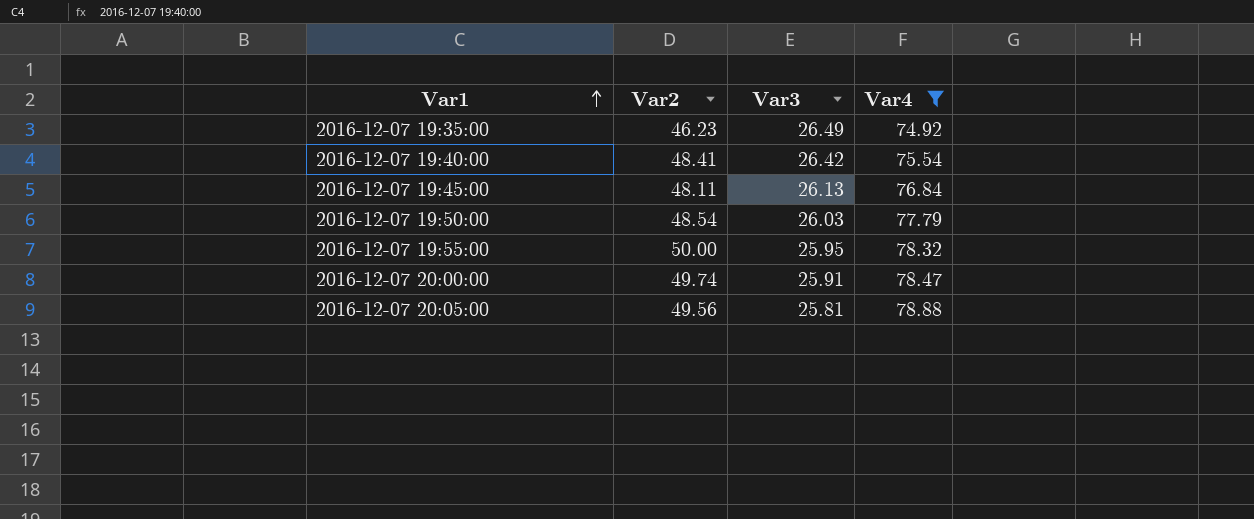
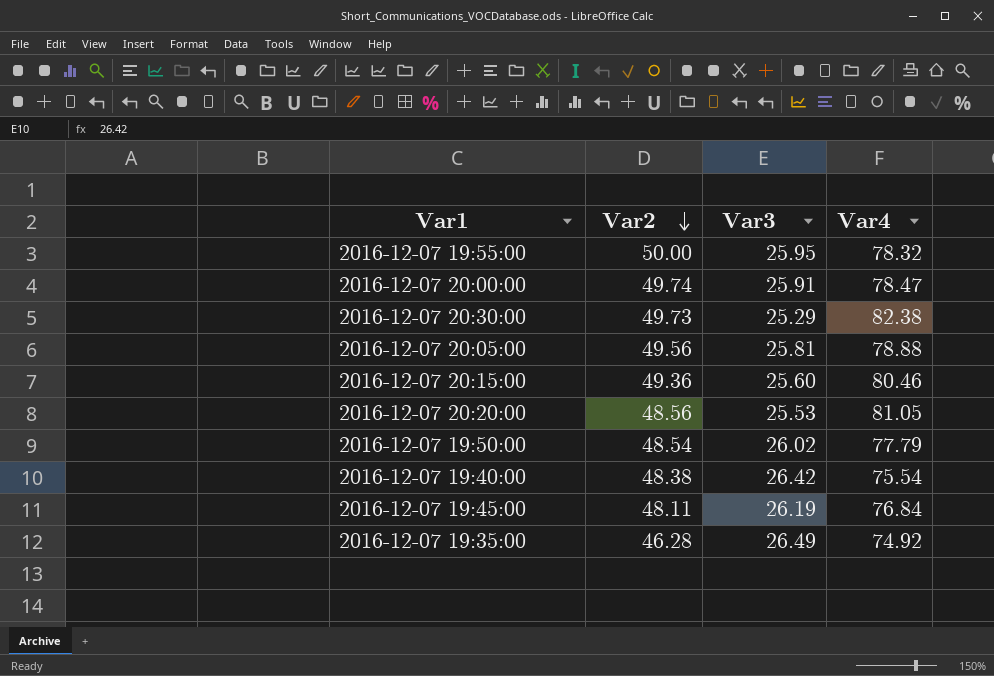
filter: Var4 <= 78.88 -> none
row order: Var1 ascending -> Var2 descending
2016-12-07 19:50:00 | Var3: 26.03 -> 26.02
2016-12-07 19:40:00 | Var2: 48.41 -> 48.38
2016-12-07 19:45:00 | Var3: 26.13 -> 26.19
2016-12-07 19:35:00 | Var2: 46.23 -> 46.28

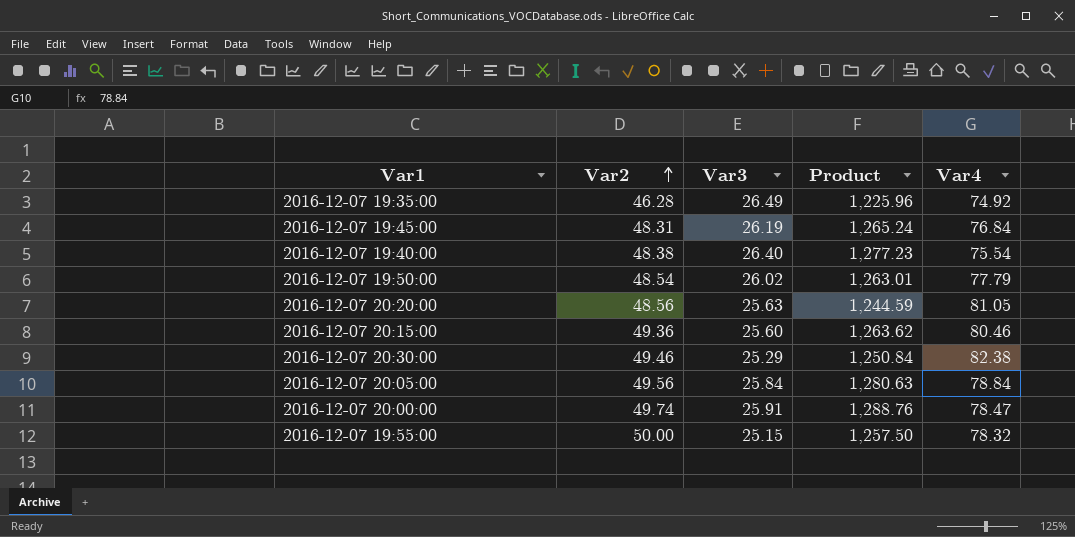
row order: Var2 descending -> Var2 ascending
column Product | formula: none -> [Var2] * [Var3]
2016-12-07 19:45:00 | Var2: 48.11 -> 48.31
2016-12-07 19:40:00 | Var3: 26.42 -> 26.40
2016-12-07 20:20:00 | Var3: 25.53 -> 25.63
2016-12-07 20:30:00 | Var2: 49.73 -> 49.46
2016-12-07 20:05:00 | Var3: 25.81 -> 25.84
2016-12-07 20:05:00 | Var4: 78.88 -> 78.84
2016-12-07 19:55:00 | Var3: 25.95 -> 25.15

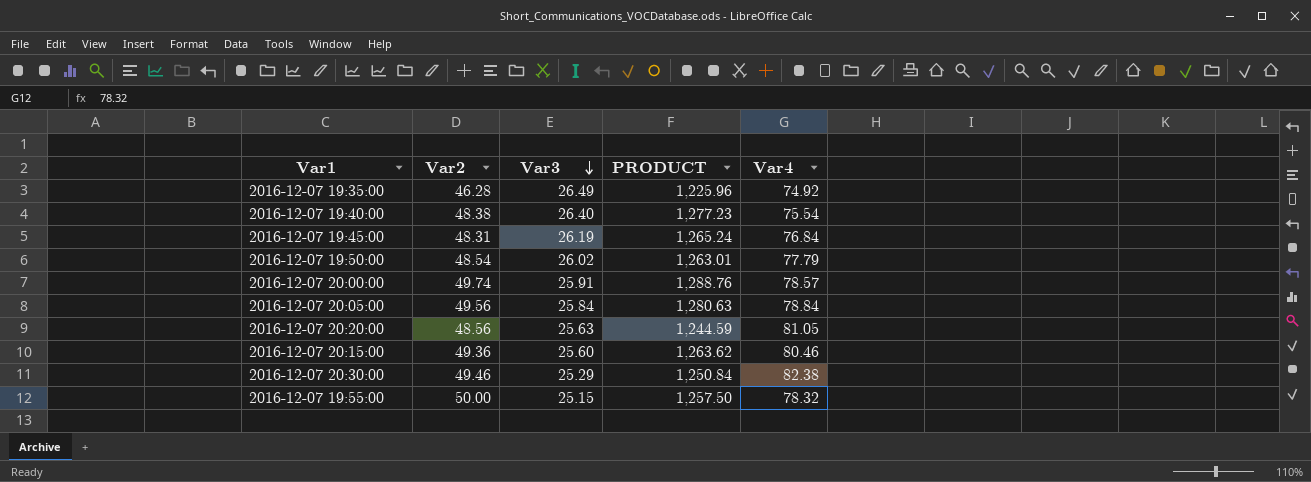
row order: Var2 ascending -> Var3 descending
column name: Product -> PRODUCT
2016-12-07 20:00:00 | Var4: 78.47 -> 78.57

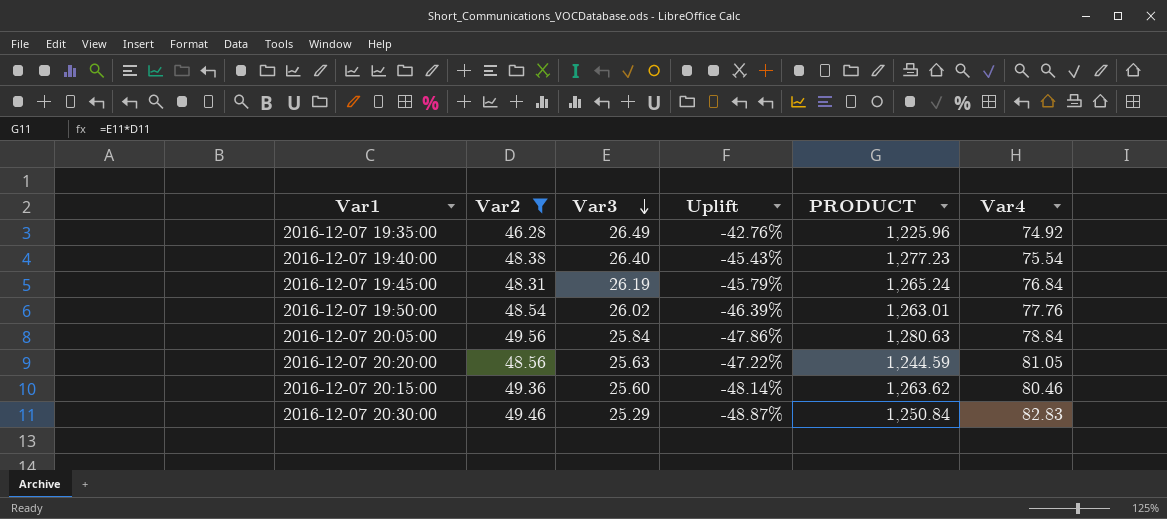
filter: none -> Var2 <= 49.56
column Uplift | formula: none -> ([Var3] - [Var2]) / [Var2]
2016-12-07 19:50:00 | Var4: 77.79 -> 77.76
2016-12-07 20:30:00 | Var4: 82.38 -> 82.83

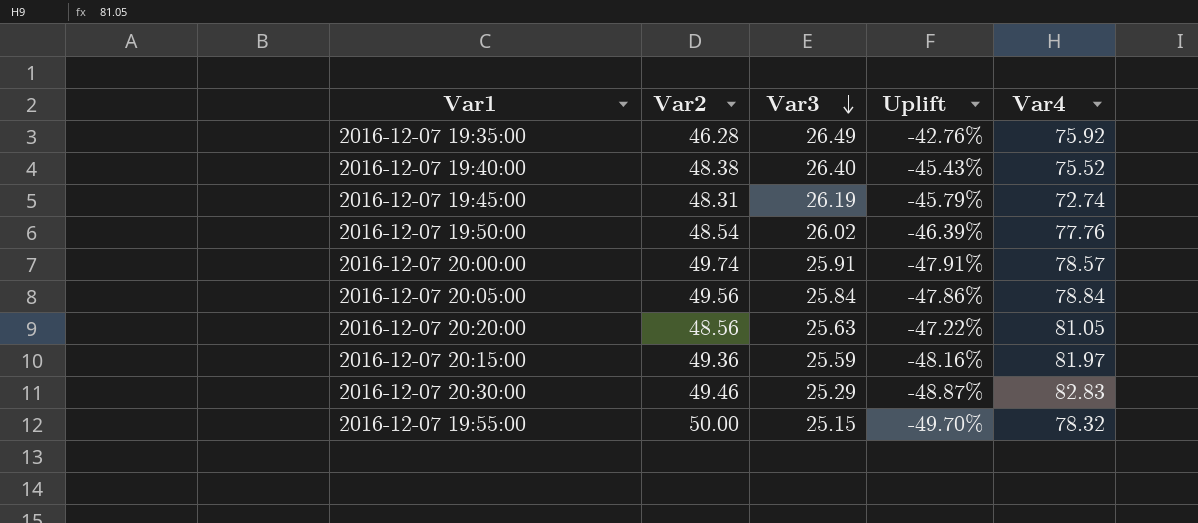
filter: Var2 <= 49.56 -> none
column PRODUCT | formula: [Var2] * [Var3] -> none
2016-12-07 19:35:00 | Var4: 74.92 -> 75.92
2016-12-07 19:40:00 | Var4: 75.54 -> 75.52
2016-12-07 19:45:00 | Var4: 76.84 -> 72.74
2016-12-07 20:15:00 | Var3: 25.60 -> 25.59
2016-12-07 20:15:00 | Uplift: -48.14% -> -48.16%
2016-12-07 20:15:00 | Var4: 80.46 -> 81.97

